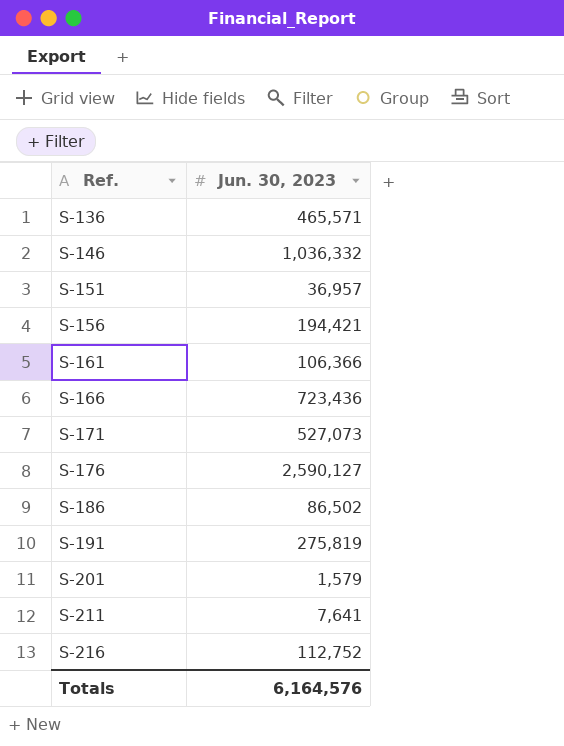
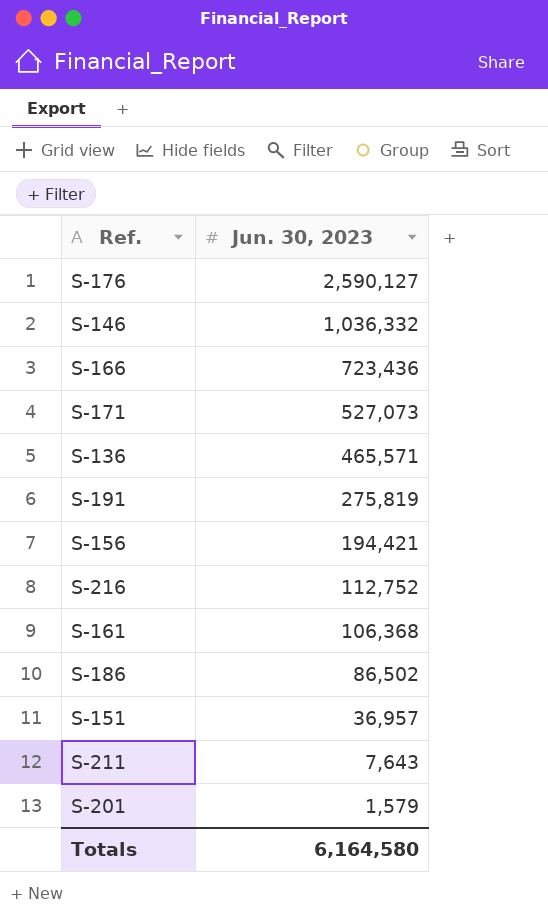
row order: Ref. ascending -> Jun. 30, 2023 descending
S-161 | Jun. 30, 2023: 106,366 -> 106,368
S-211 | Jun. 30, 2023: 7,641 -> 7,643
Totals | Jun. 30, 2023: 6,164,576 -> 6,164,580

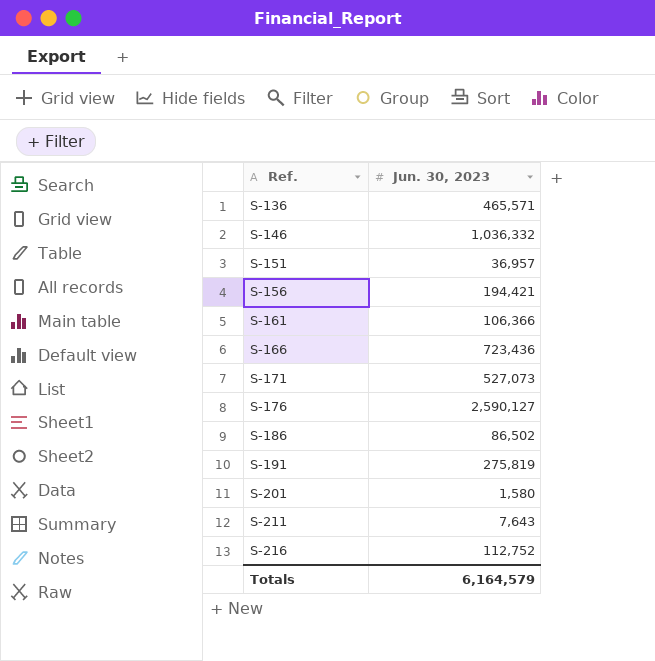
row order: Jun. 30, 2023 descending -> Ref. ascending
S-161 | Jun. 30, 2023: 106,368 -> 106,366
S-201 | Jun. 30, 2023: 1,579 -> 1,580
Totals | Jun. 30, 2023: 6,164,580 -> 6,164,579

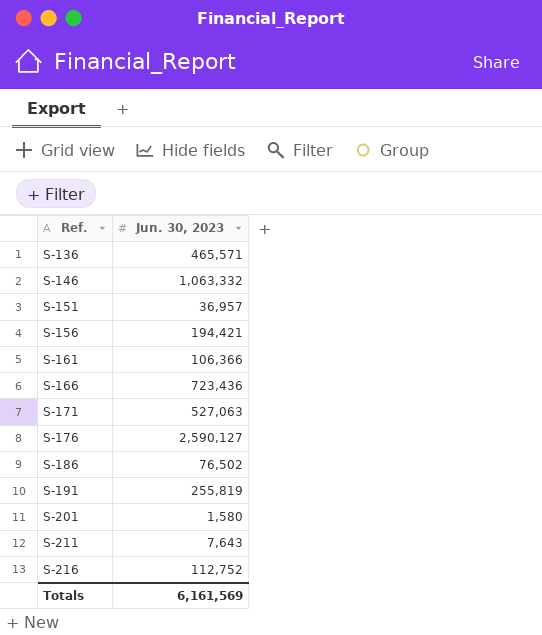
S-146 | Jun. 30, 2023: 1,036,332 -> 1,063,332
S-171 | Jun. 30, 2023: 527,073 -> 527,063
S-186 | Jun. 30, 2023: 86,502 -> 76,502
S-191 | Jun. 30, 2023: 275,819 -> 255,819
Totals | Jun. 30, 2023: 6,164,579 -> 6,161,569

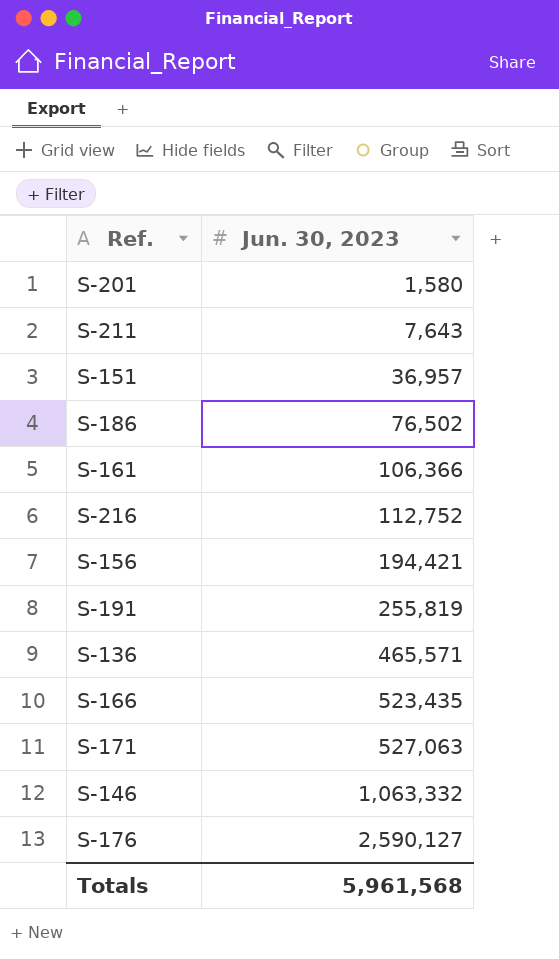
row order: Ref. ascending -> Jun. 30, 2023 ascending
S-166 | Jun. 30, 2023: 723,436 -> 523,435
Totals | Jun. 30, 2023: 6,161,569 -> 5,961,568

